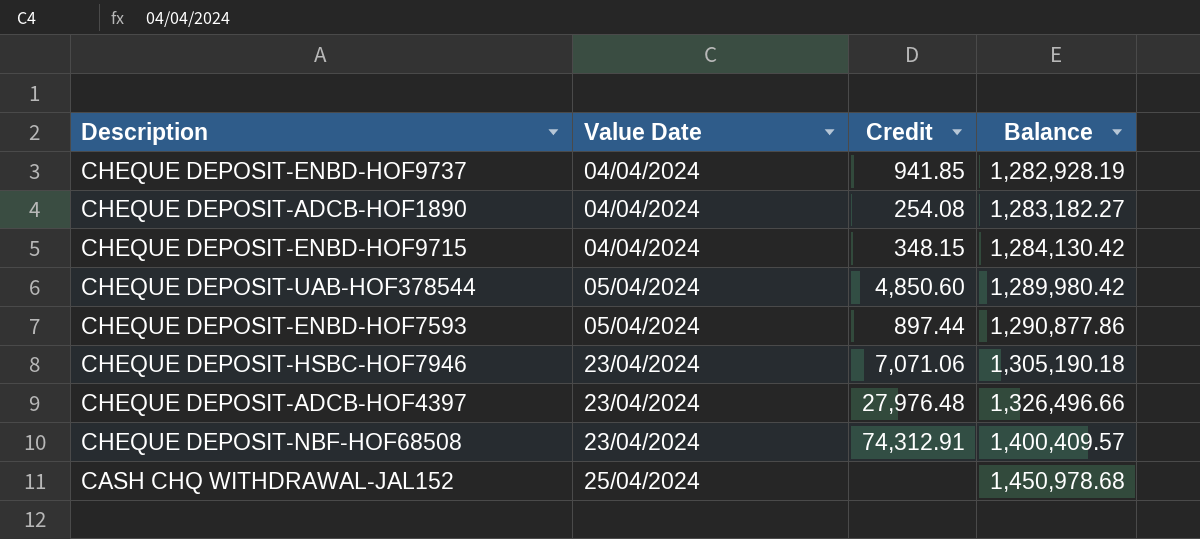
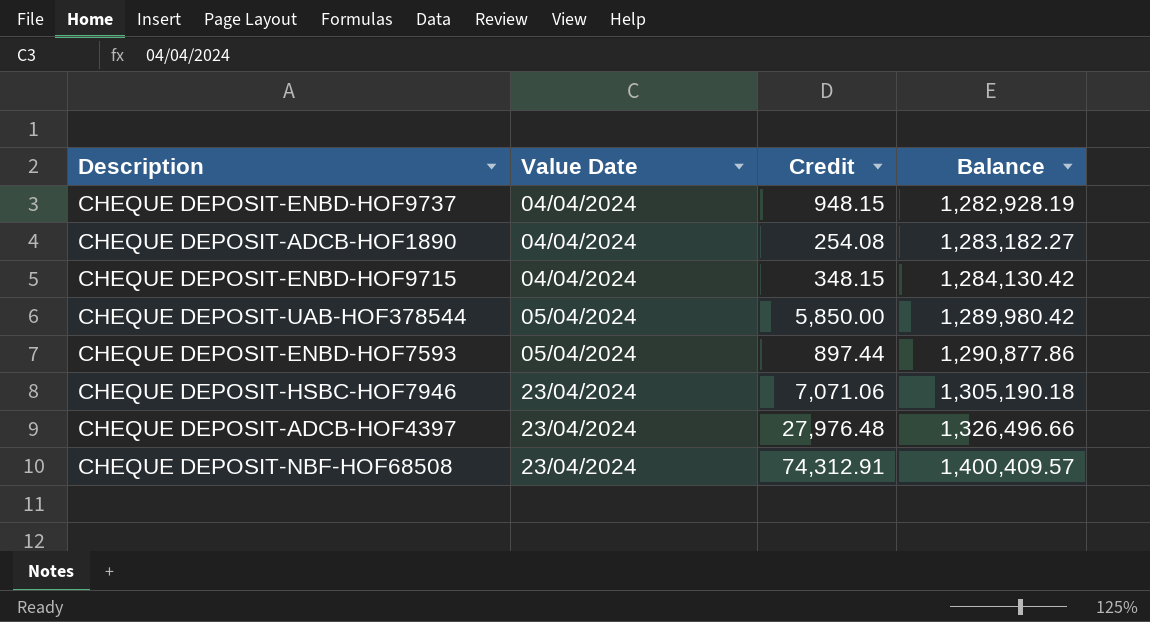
row CASH CHQ WITHDRAWAL-JAL152: 25/04/2024 | none | 1,450,978.68 -> none
CHEQUE DEPOSIT-ENBD-HOF9737 | Credit: 941.85 -> 948.15
CHEQUE DEPOSIT-UAB-HOF378544 | Credit: 4,850.60 -> 5,850.00

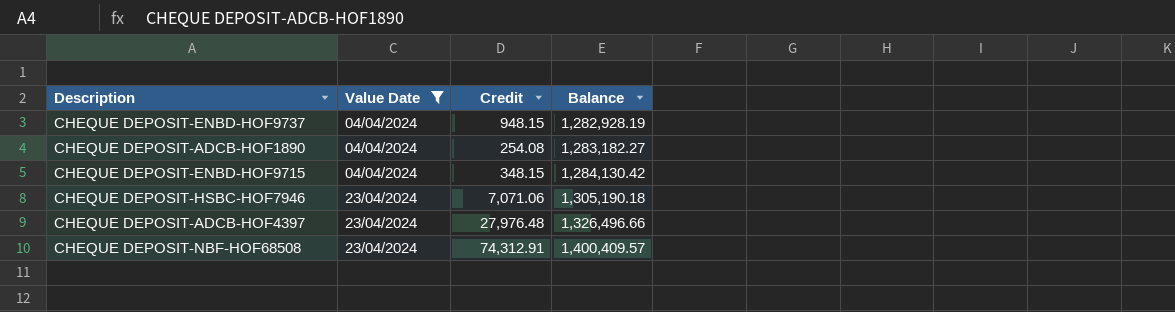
filter: none -> Value Date != 05/04/2024

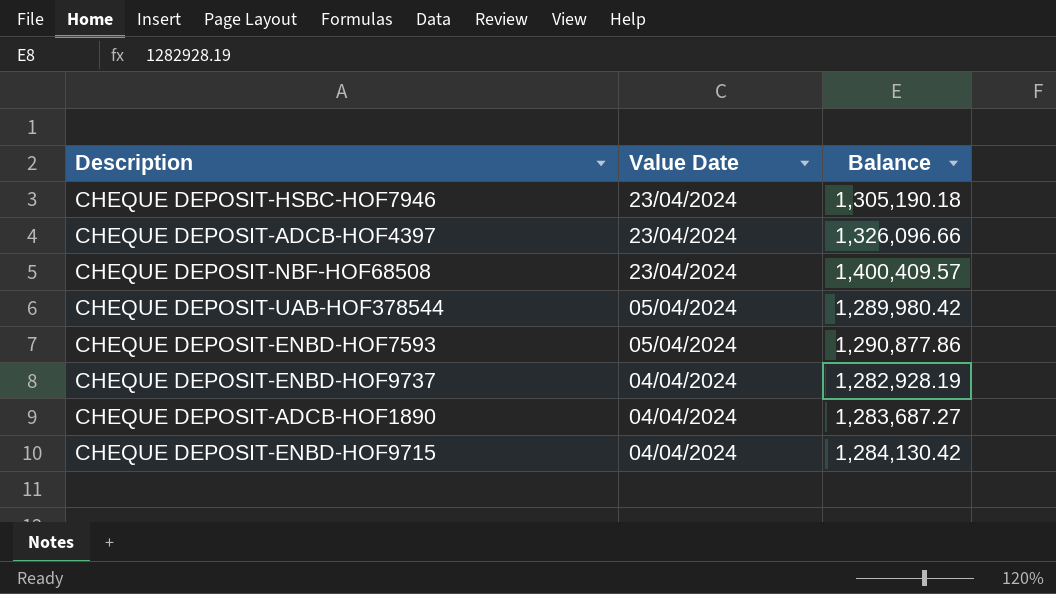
filter: Value Date != 05/04/2024 -> none
row order: Value Date ascending -> Value Date descending
column Credit | position: 3 -> none
CHEQUE DEPOSIT-ADCB-HOF4397 | Balance: 1,326,496.66 -> 1,326,096.66
CHEQUE DEPOSIT-ADCB-HOF1890 | Balance: 1,283,182.27 -> 1,283,687.27

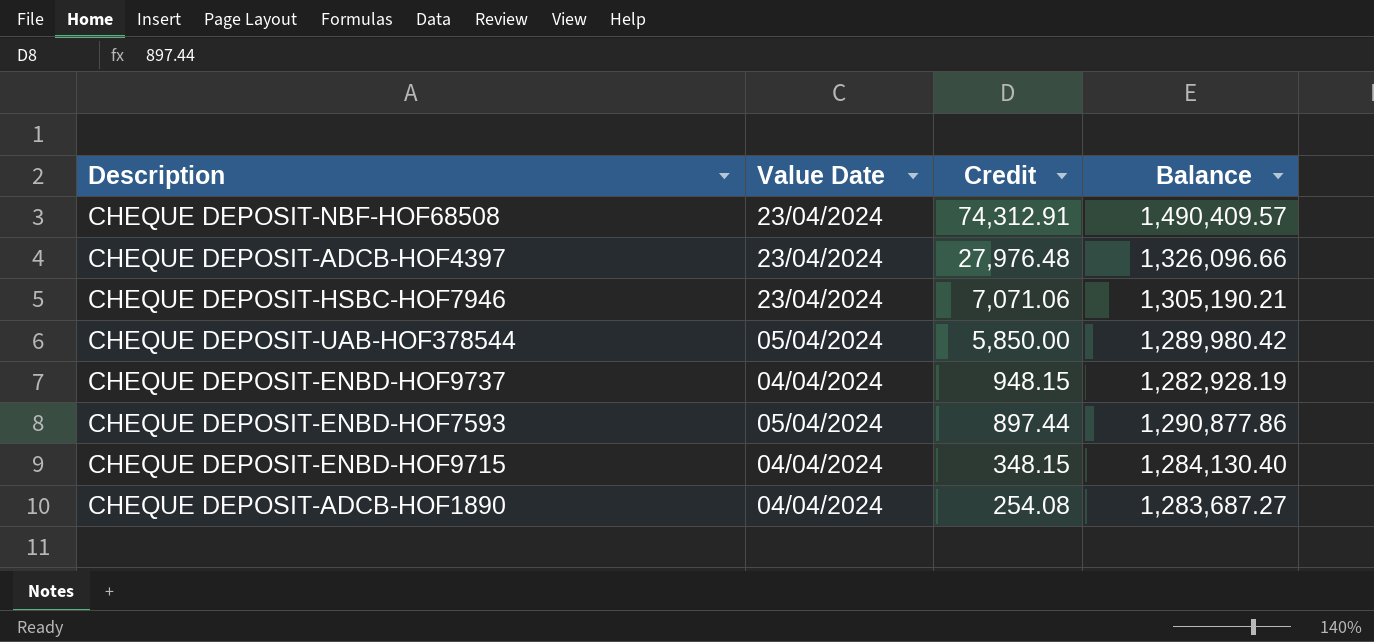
row order: Value Date descending -> Credit descending
column Credit | position: none -> 3
CHEQUE DEPOSIT-NBF-HOF68508 | Balance: 1,400,409.57 -> 1,490,409.57
CHEQUE DEPOSIT-HSBC-HOF7946 | Balance: 1,305,190.18 -> 1,305,190.21
CHEQUE DEPOSIT-ENBD-HOF9715 | Balance: 1,284,130.42 -> 1,284,130.40

